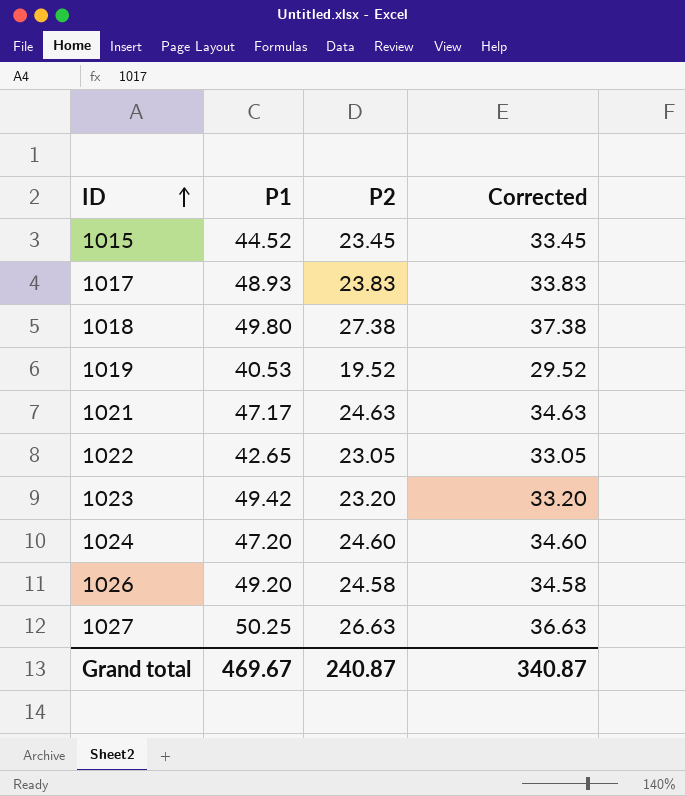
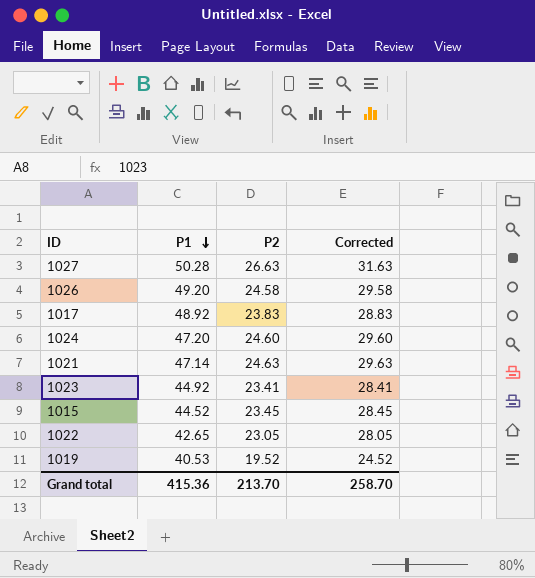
row order: ID ascending -> P1 descending
column Corrected | formula: [P2] + 10 -> [P2] + 5
row 1018: 49.80 | 27.38 | 37.38 -> none
1027 | P1: 50.25 -> 50.28
1017 | P1: 48.93 -> 48.92
1021 | P1: 47.17 -> 47.14
1023 | P1: 49.42 -> 44.92
1023 | P2: 23.20 -> 23.41
Grand total | P1: 469.67 -> 415.36
Grand total | P2: 240.87 -> 213.70
Grand total | Corrected: 340.87 -> 258.70

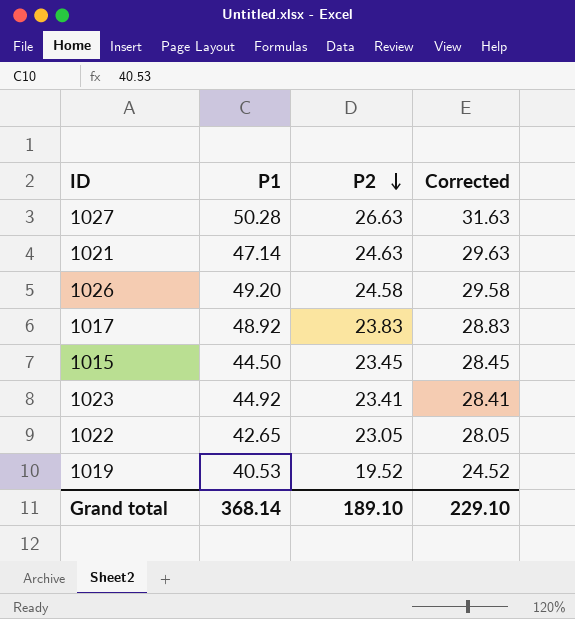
row order: P1 descending -> P2 descending
row 1024: 47.20 | 24.60 | 29.60 -> none
1015 | P1: 44.52 -> 44.50
Grand total | P1: 415.36 -> 368.14
Grand total | P2: 213.70 -> 189.10
Grand total | Corrected: 258.70 -> 229.10

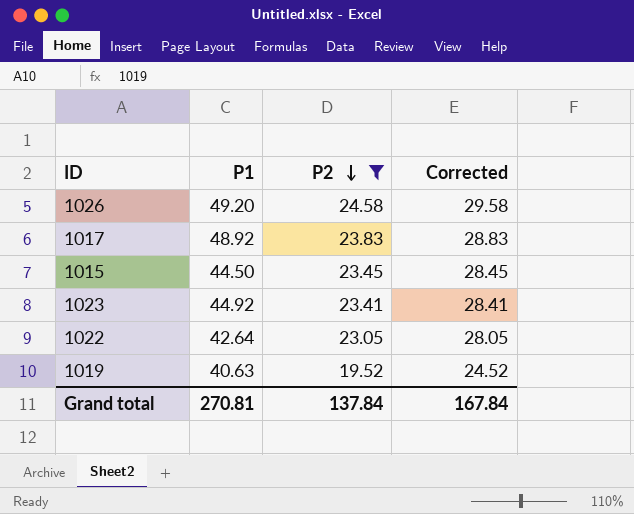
filter: none -> P2 <= 24.58
1022 | P1: 42.65 -> 42.64
1019 | P1: 40.53 -> 40.63
Grand total | P1: 368.14 -> 270.81
Grand total | P2: 189.10 -> 137.84
Grand total | Corrected: 229.10 -> 167.84

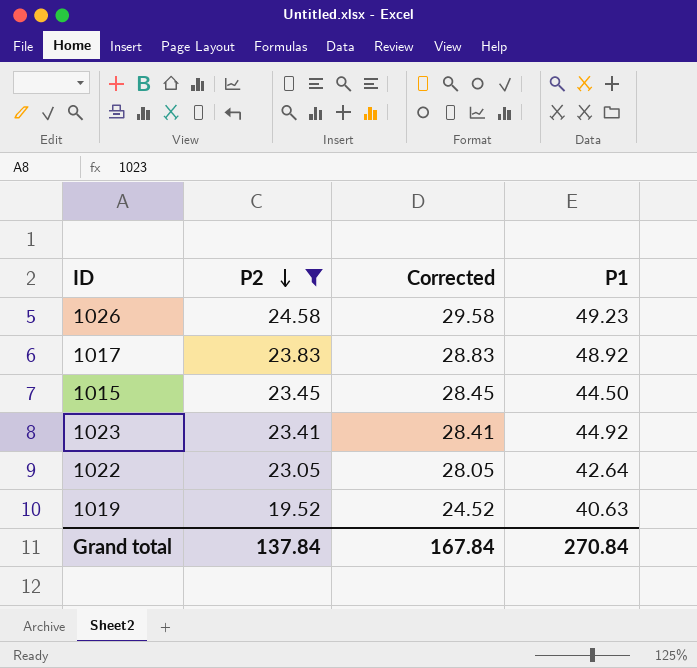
column P1 | position: 2 -> 4
1026 | P1: 49.20 -> 49.23
Grand total | P1: 270.81 -> 270.84

